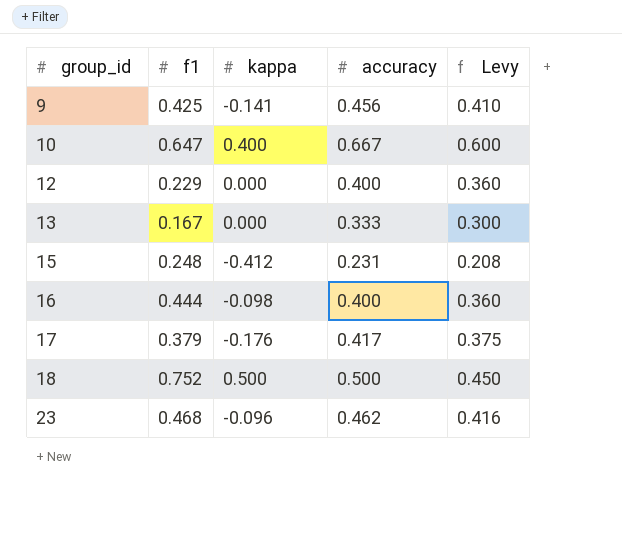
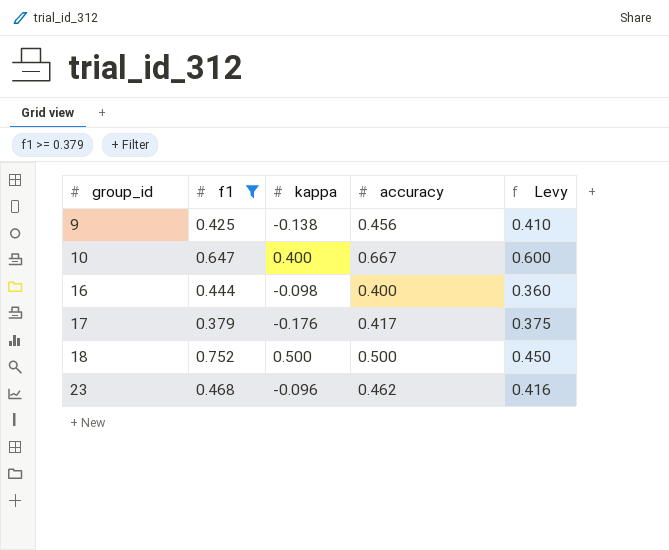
filter: none -> f1 >= 0.379
9 | kappa: -0.141 -> -0.138

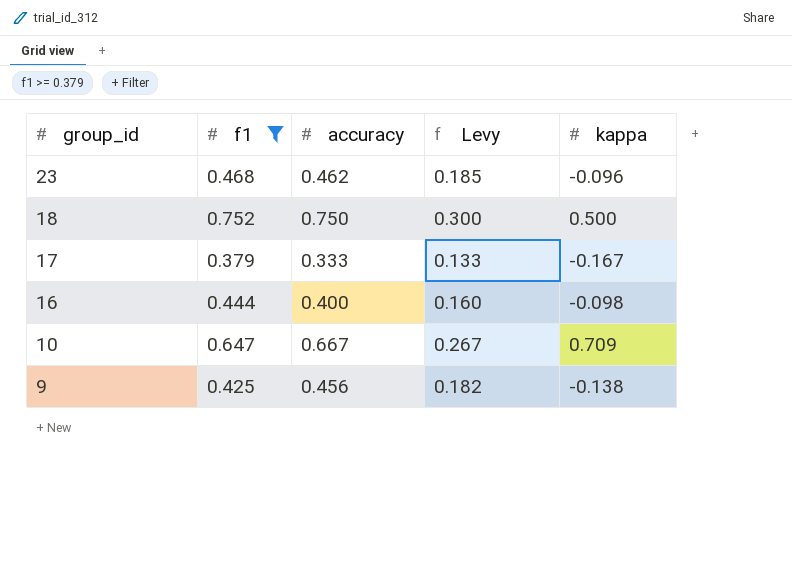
row order: group_id ascending -> group_id descending
column Levy | formula: [accuracy] * 0.9 -> [accuracy] * 0.4
column kappa | position: 3 -> 5
18 | accuracy: 0.500 -> 0.750
17 | accuracy: 0.417 -> 0.333
17 | kappa: -0.176 -> -0.167
10 | kappa: 0.400 -> 0.709

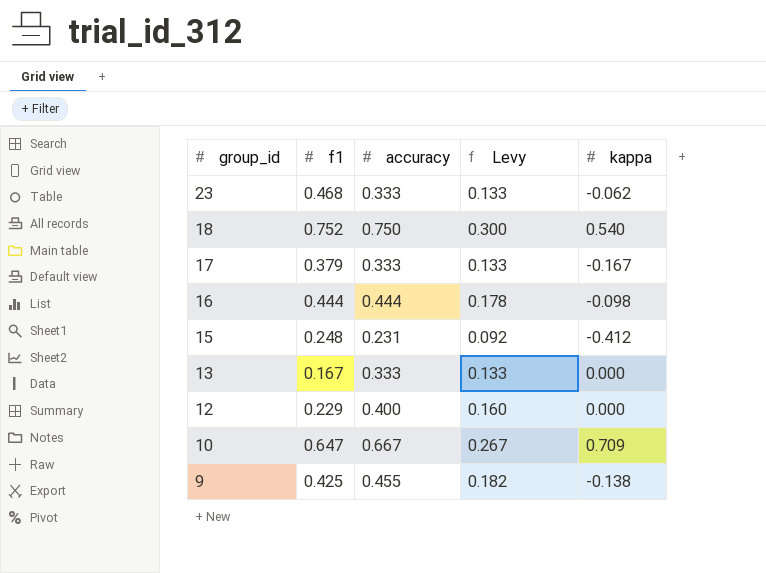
filter: f1 >= 0.379 -> none
23 | accuracy: 0.462 -> 0.333
23 | Levy: 0.185 -> 0.133
23 | kappa: -0.096 -> -0.062
18 | kappa: 0.500 -> 0.540
16 | accuracy: 0.400 -> 0.444
16 | Levy: 0.160 -> 0.178
9 | accuracy: 0.456 -> 0.455

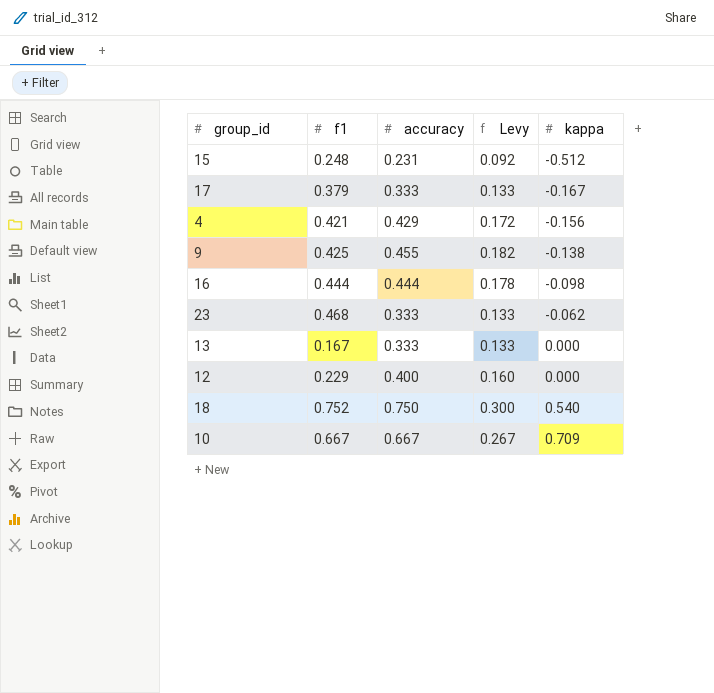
row order: group_id descending -> kappa ascending
15 | kappa: -0.412 -> -0.512
row 4: none -> 0.421 | 0.429 | 0.172 | -0.156
10 | f1: 0.647 -> 0.667

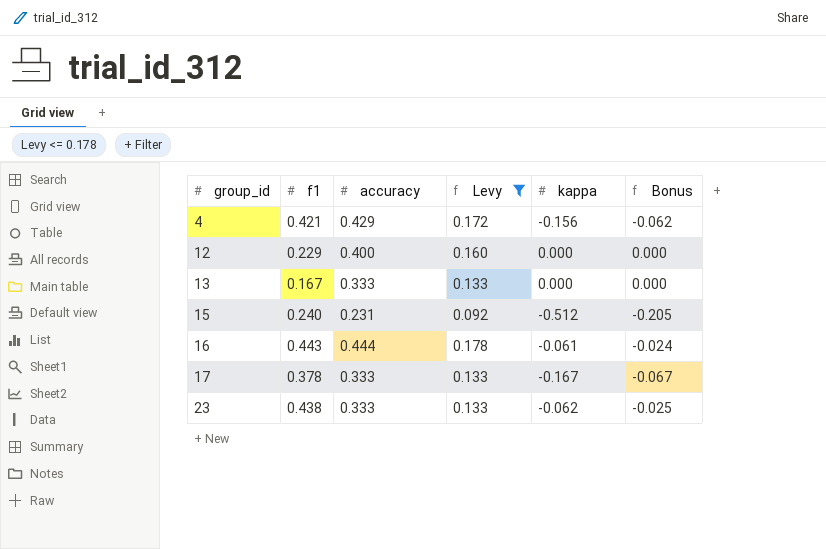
filter: none -> Levy <= 0.178
row order: kappa ascending -> group_id ascending
column Bonus | formula: none -> [kappa] * 0.4
15 | f1: 0.248 -> 0.240
16 | f1: 0.444 -> 0.443
16 | kappa: -0.098 -> -0.061
17 | f1: 0.379 -> 0.378
23 | f1: 0.468 -> 0.438

